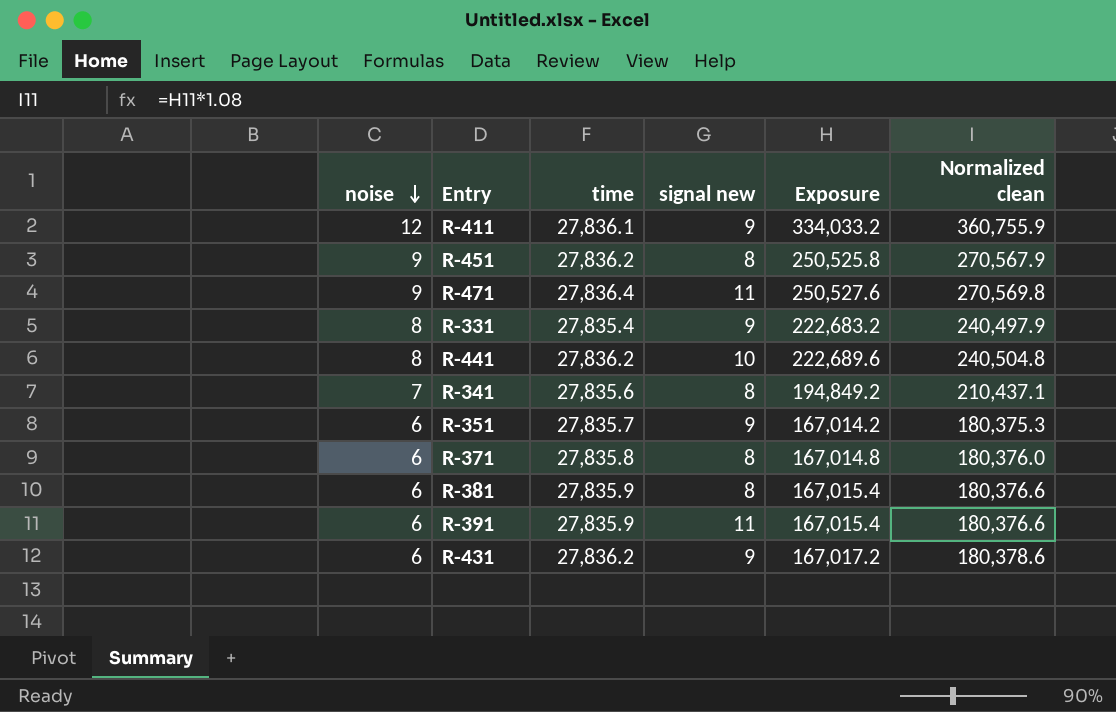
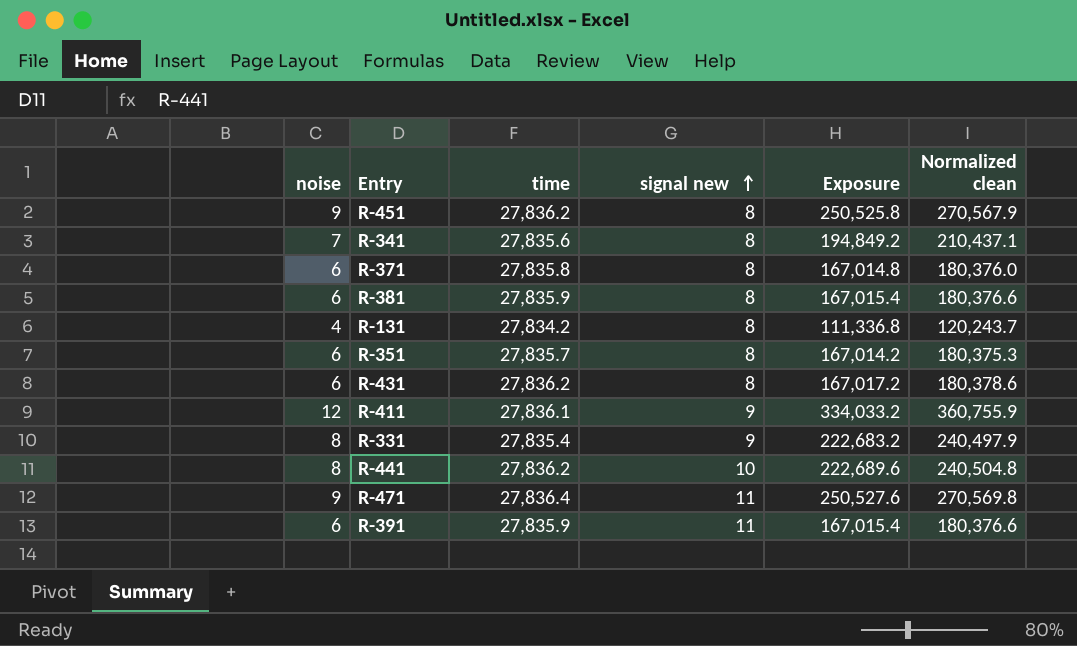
row order: noise descending -> signal new ascending
row R-131: none -> 4 | 27,834.2 | 8 | 111,336.8 | 120,243.7
R-351 | signal new: 9 -> 8
R-431 | signal new: 9 -> 8

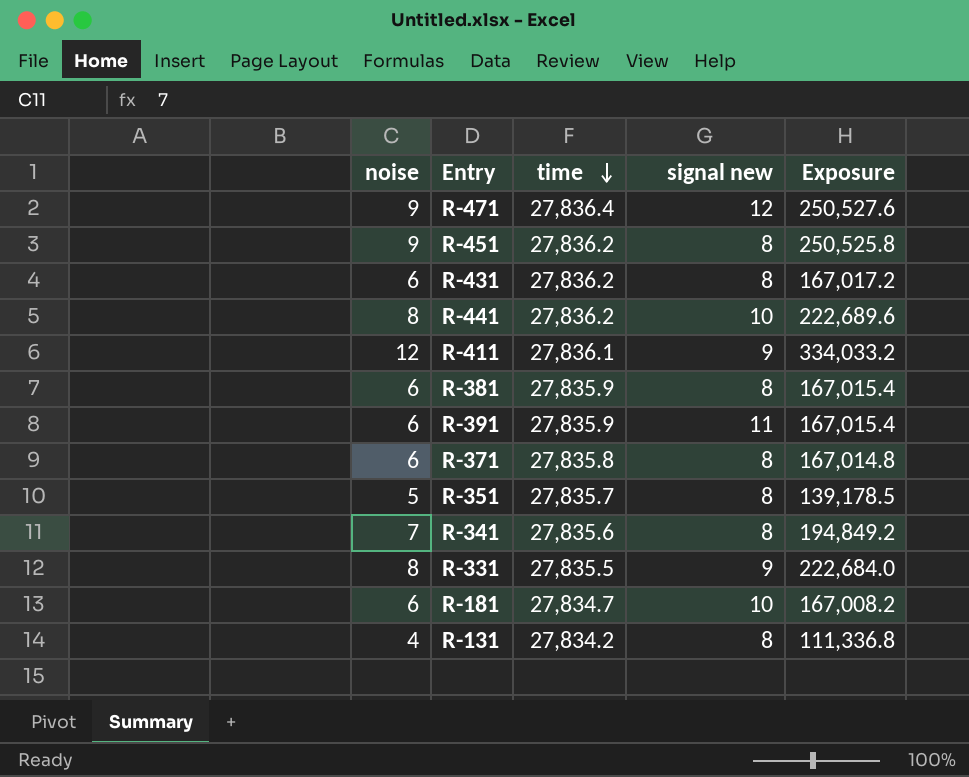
row order: signal new ascending -> time descending
column Normalized clean | formula: [Exposure] * 1.08 -> none
R-471 | signal new: 11 -> 12
R-351 | noise: 6 -> 5
R-351 | Exposure: 167,014.2 -> 139,178.5
R-331 | time: 27,835.4 -> 27,835.5
R-331 | Exposure: 222,683.2 -> 222,684.0
row R-181: none -> 6 | 27,834.7 | 10 | 167,008.2

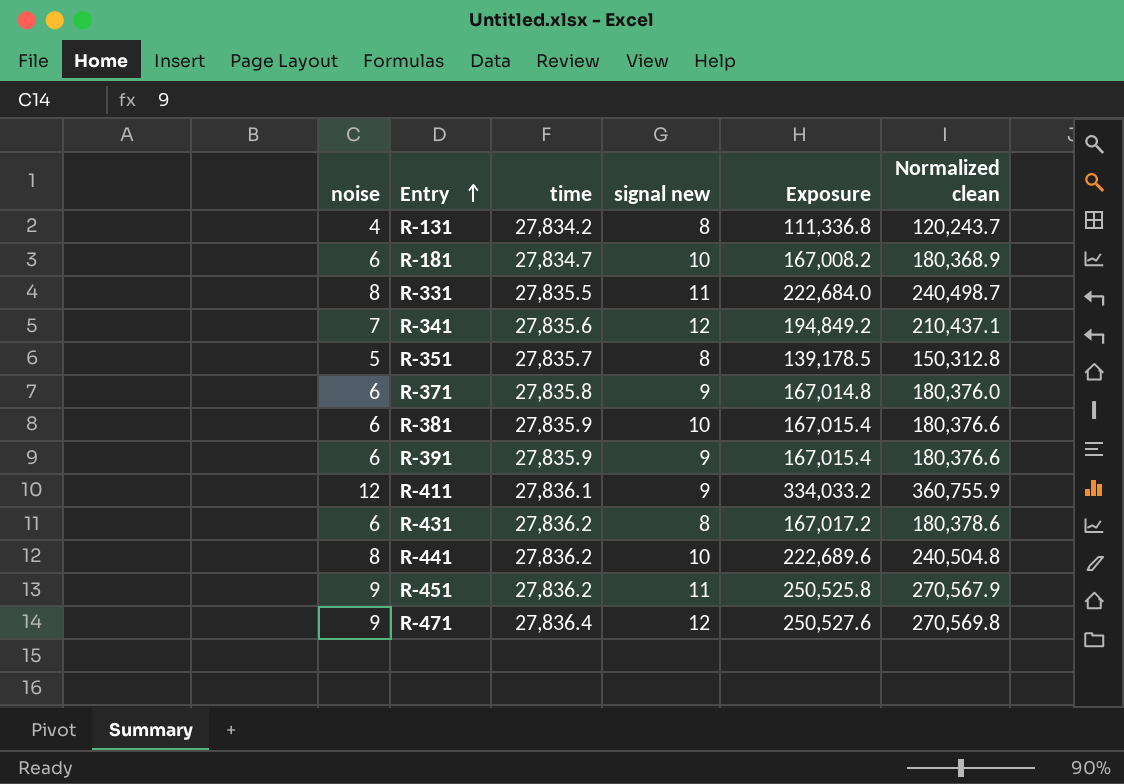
row order: time descending -> Entry ascending
column Normalized clean | formula: none -> [Exposure] * 1.08
R-331 | signal new: 9 -> 11
R-341 | signal new: 8 -> 12
R-371 | signal new: 8 -> 9
R-381 | signal new: 8 -> 10
R-391 | signal new: 11 -> 9
R-451 | signal new: 8 -> 11

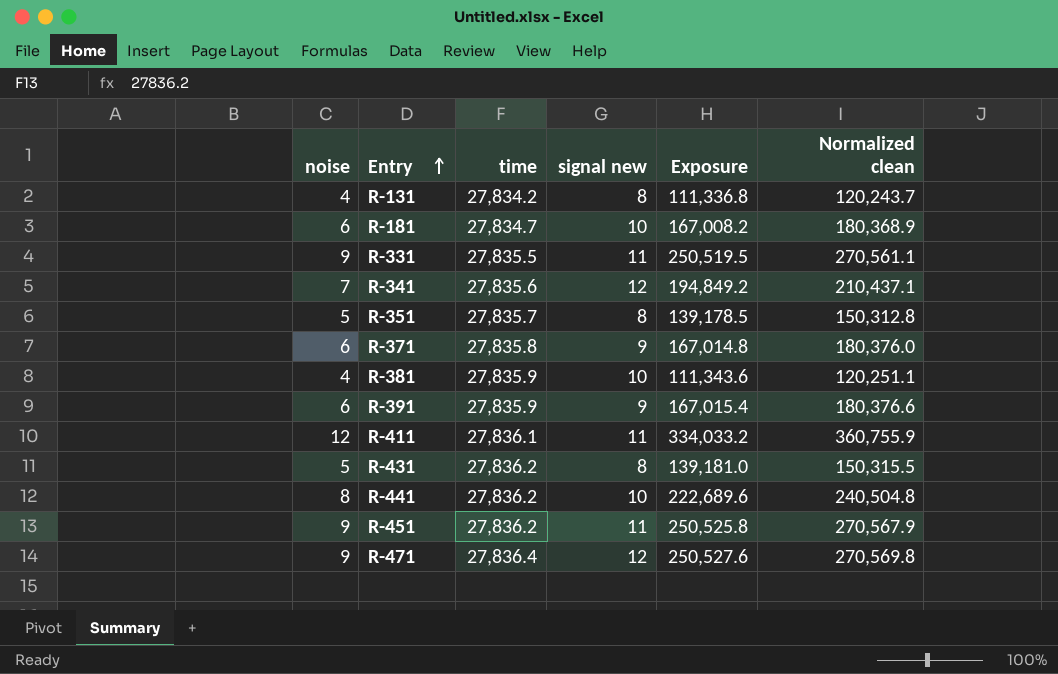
R-331 | noise: 8 -> 9
R-331 | Exposure: 222,684.0 -> 250,519.5
R-331 | Normalized clean: 240,498.7 -> 270,561.1
R-381 | noise: 6 -> 4
R-381 | Exposure: 167,015.4 -> 111,343.6
R-381 | Normalized clean: 180,376.6 -> 120,251.1
R-411 | signal new: 9 -> 11
R-431 | noise: 6 -> 5
R-431 | Exposure: 167,017.2 -> 139,181.0
R-431 | Normalized clean: 180,378.6 -> 150,315.5

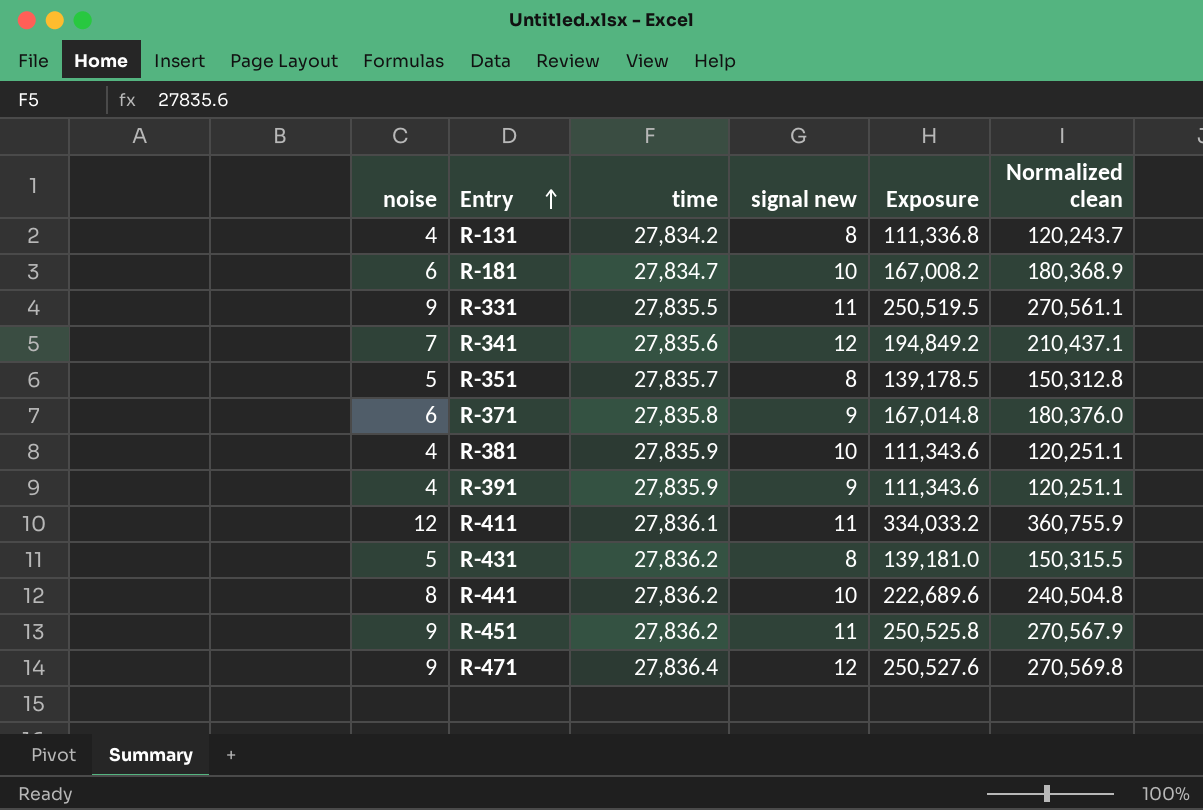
R-391 | noise: 6 -> 4
R-391 | Exposure: 167,015.4 -> 111,343.6
R-391 | Normalized clean: 180,376.6 -> 120,251.1

